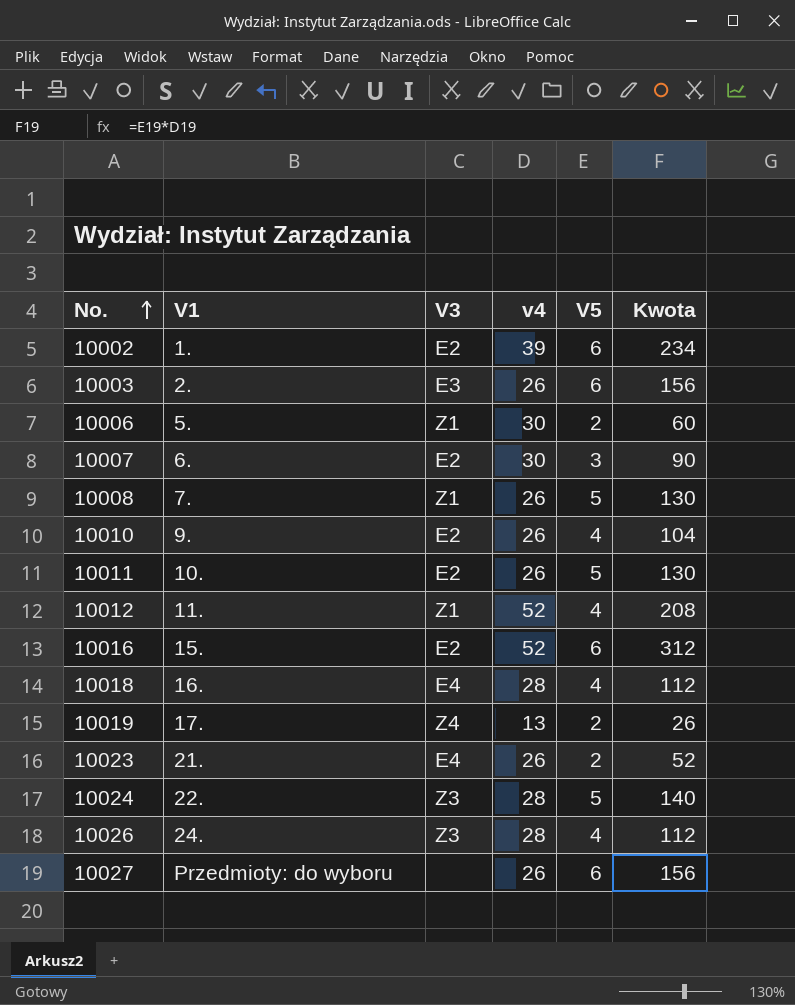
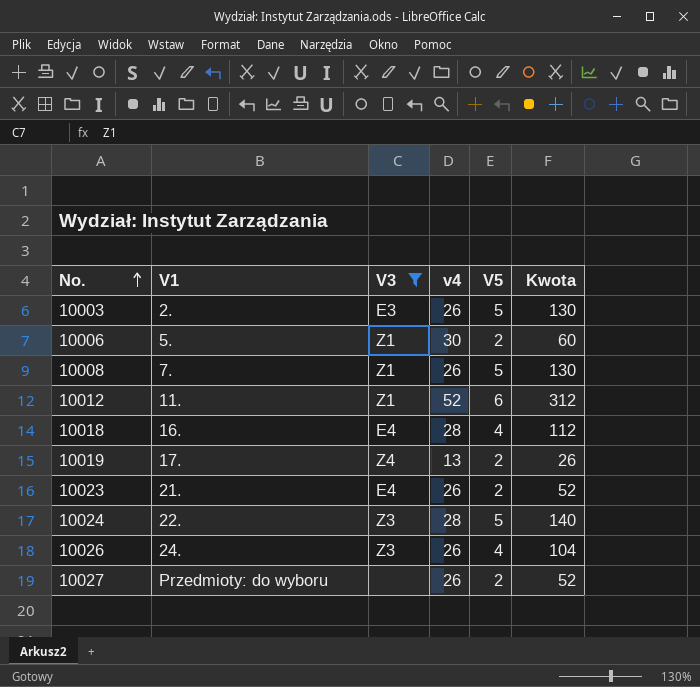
filter: none -> V3 != E2
10003 | V5: 6 -> 5
10003 | Kwota: 156 -> 130
10012 | V5: 4 -> 6
10012 | Kwota: 208 -> 312
10026 | v4: 28 -> 26
10026 | Kwota: 112 -> 104
10027 | V5: 6 -> 2
10027 | Kwota: 156 -> 52

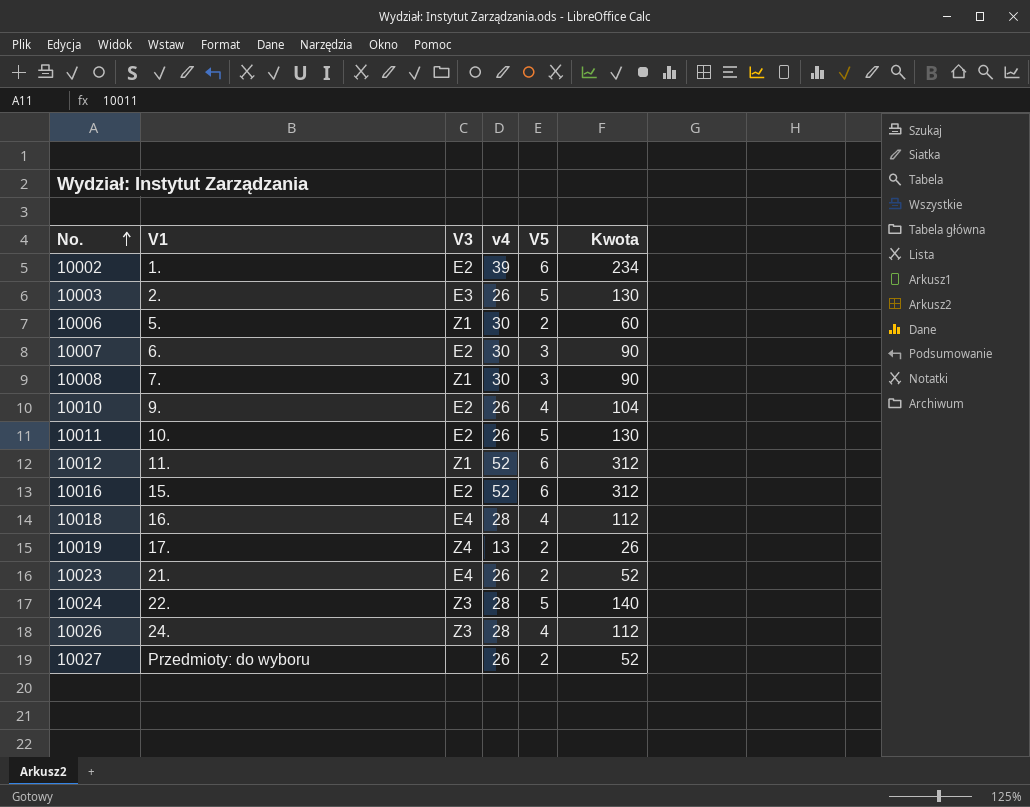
filter: V3 != E2 -> none
10008 | v4: 26 -> 30
10008 | V5: 5 -> 3
10008 | Kwota: 130 -> 90
10026 | v4: 26 -> 28
10026 | Kwota: 104 -> 112

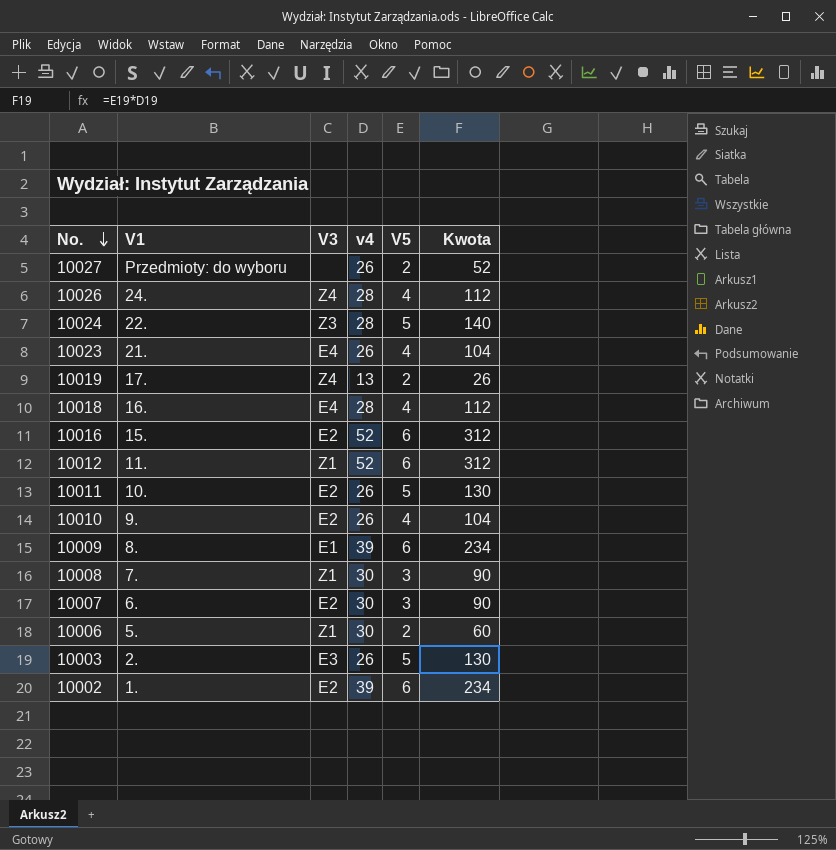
row order: No. ascending -> No. descending
10026 | V3: Z3 -> Z4
10023 | V5: 2 -> 4
10023 | Kwota: 52 -> 104
row 10009: none -> 8. | E1 | 39 | 6 | 234

